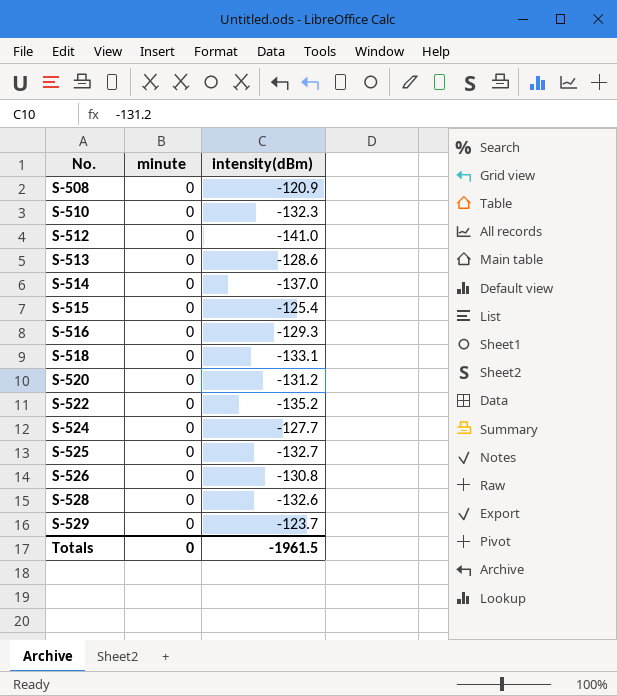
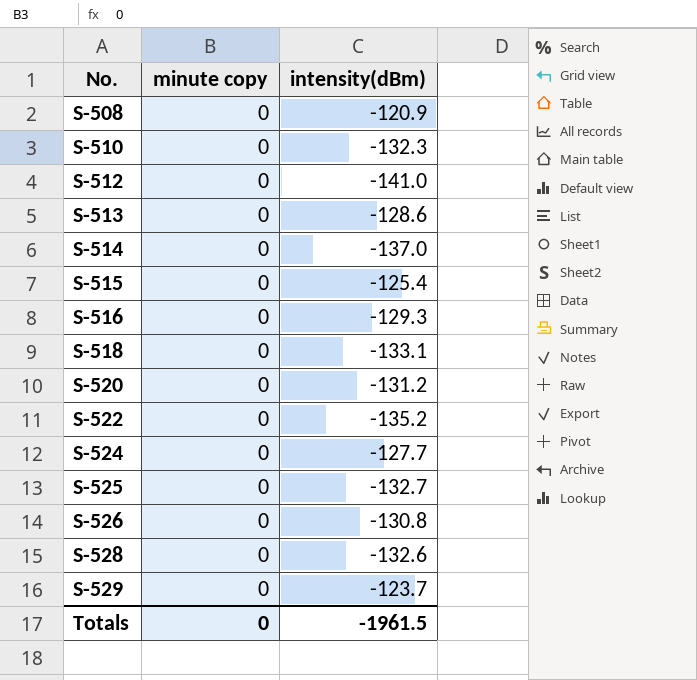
column name: minute -> minute copy

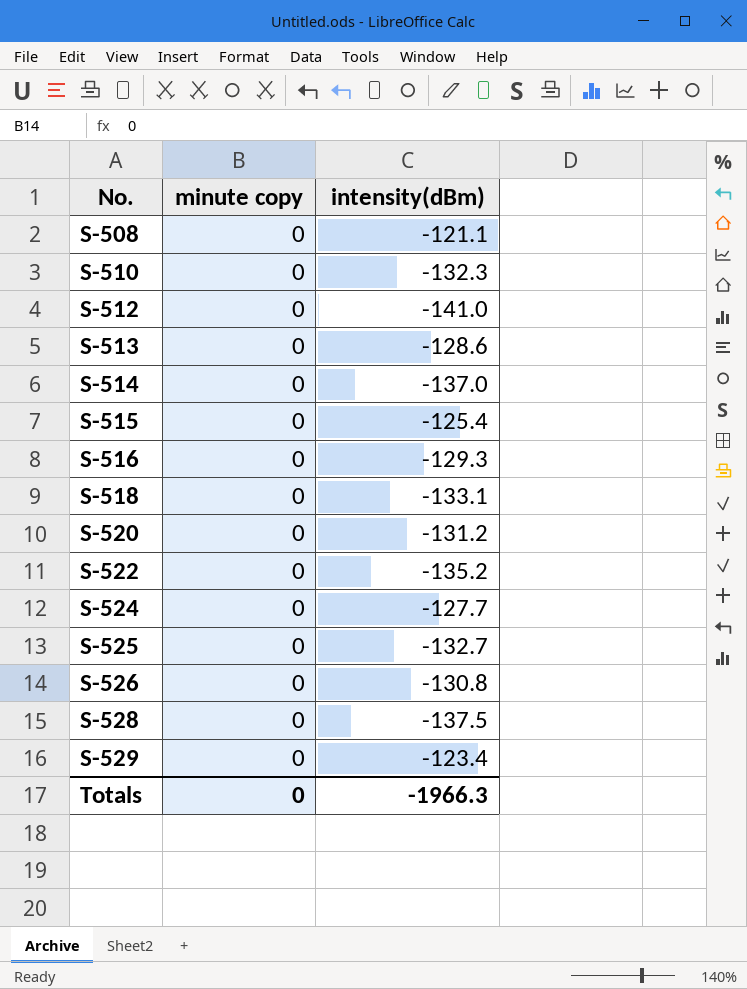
S-508 | intensity(dBm): -120.9 -> -121.1
S-528 | intensity(dBm): -132.6 -> -137.5
S-529 | intensity(dBm): -123.7 -> -123.4
Totals | intensity(dBm): -1961.5 -> -1966.3

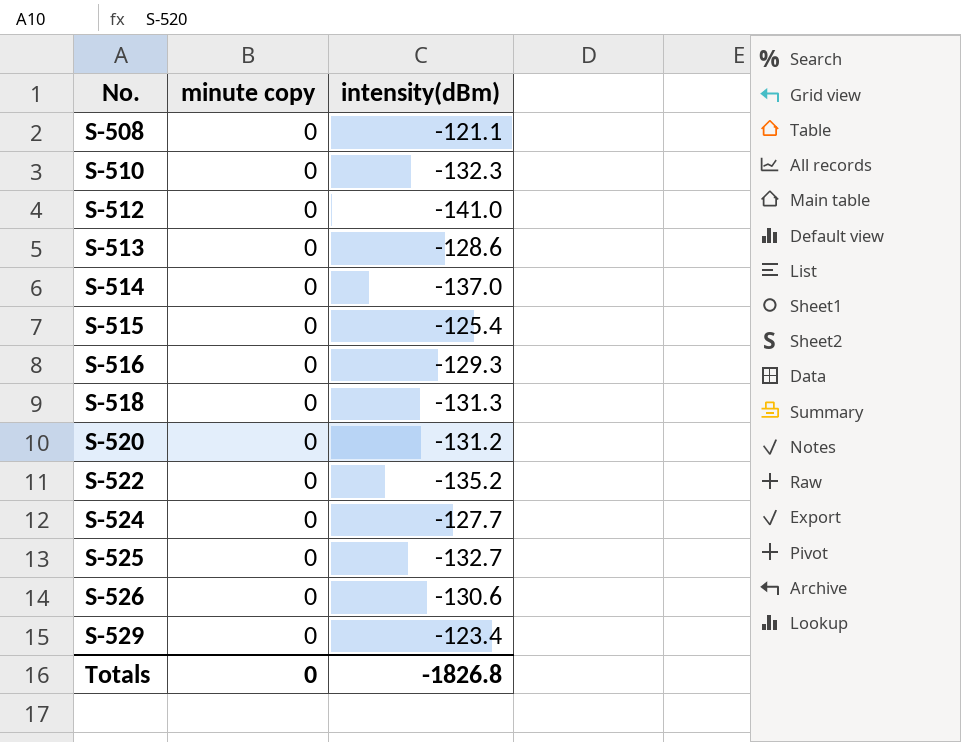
row S-528: 0 | -137.5 -> none
S-518 | intensity(dBm): -133.1 -> -131.3
S-526 | intensity(dBm): -130.8 -> -130.6
Totals | intensity(dBm): -1966.3 -> -1826.8

